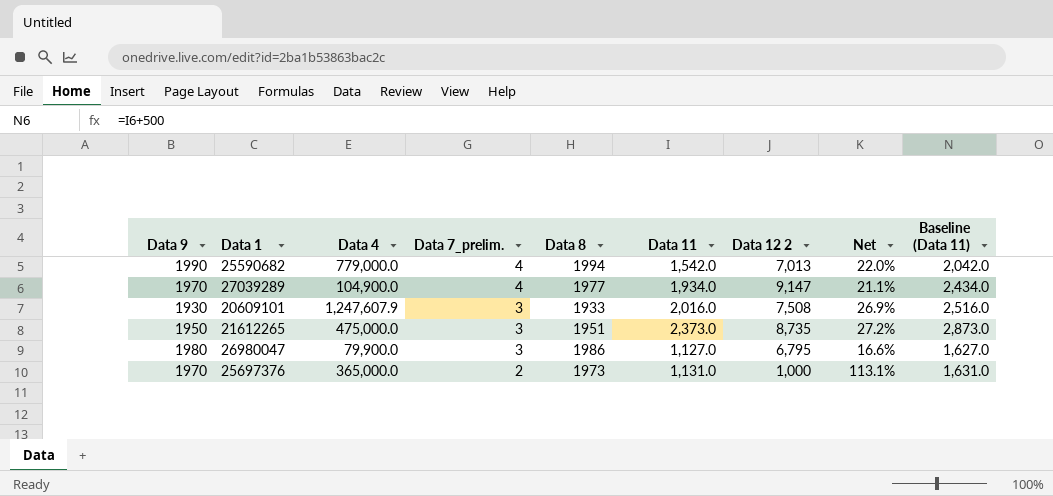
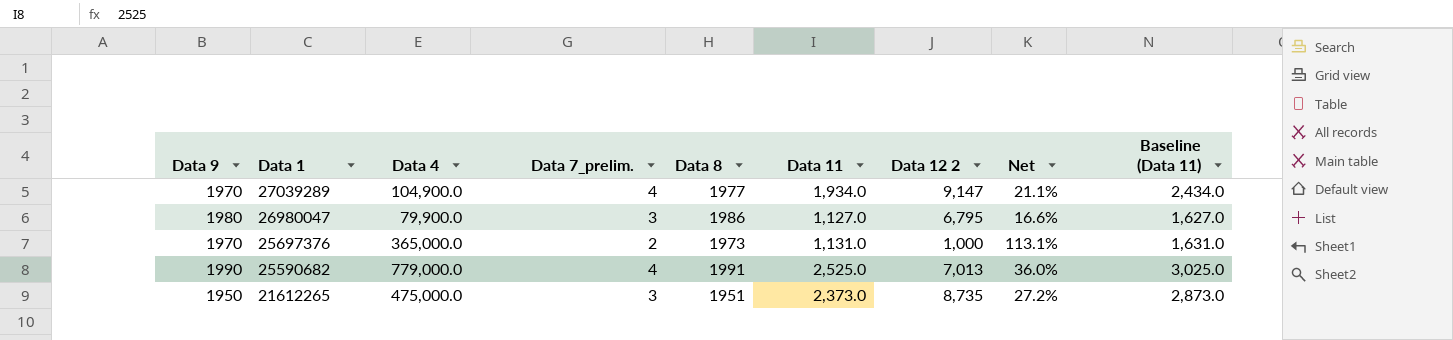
row order: Data 7_prelim. descending -> Data 1 descending
row 20609101: 1930 | 1,247,607.9 | 3 | 1933 | 2,016.0 | 7,508 | 26.9% | 2,516.0 -> none
25590682 | Data 8: 1994 -> 1991
25590682 | Data 11: 1,542.0 -> 2,525.0
25590682 | Net: 22.0% -> 36.0%
25590682 | Baseline (Data 11): 2,042.0 -> 3,025.0

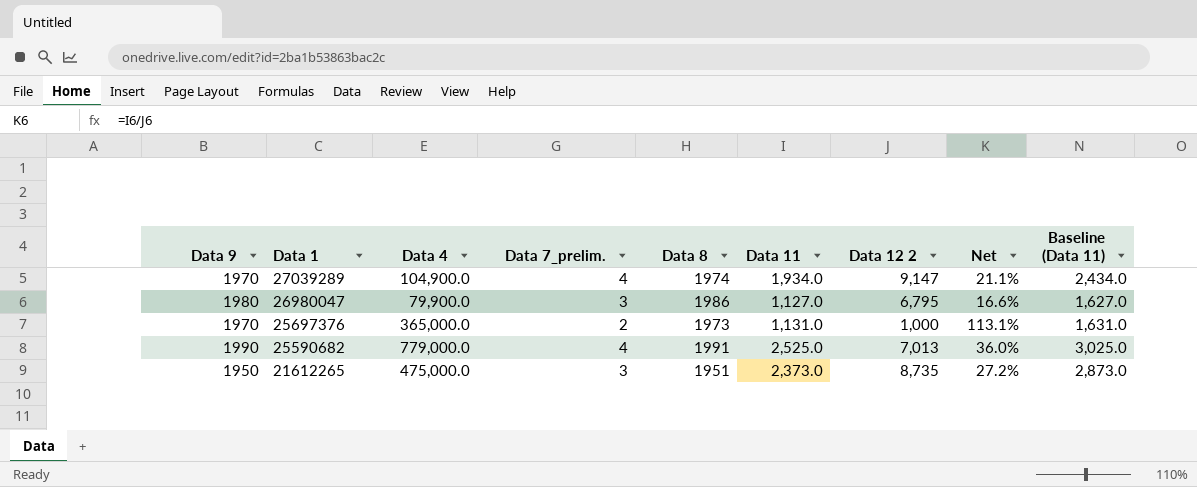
27039289 | Data 8: 1977 -> 1974

